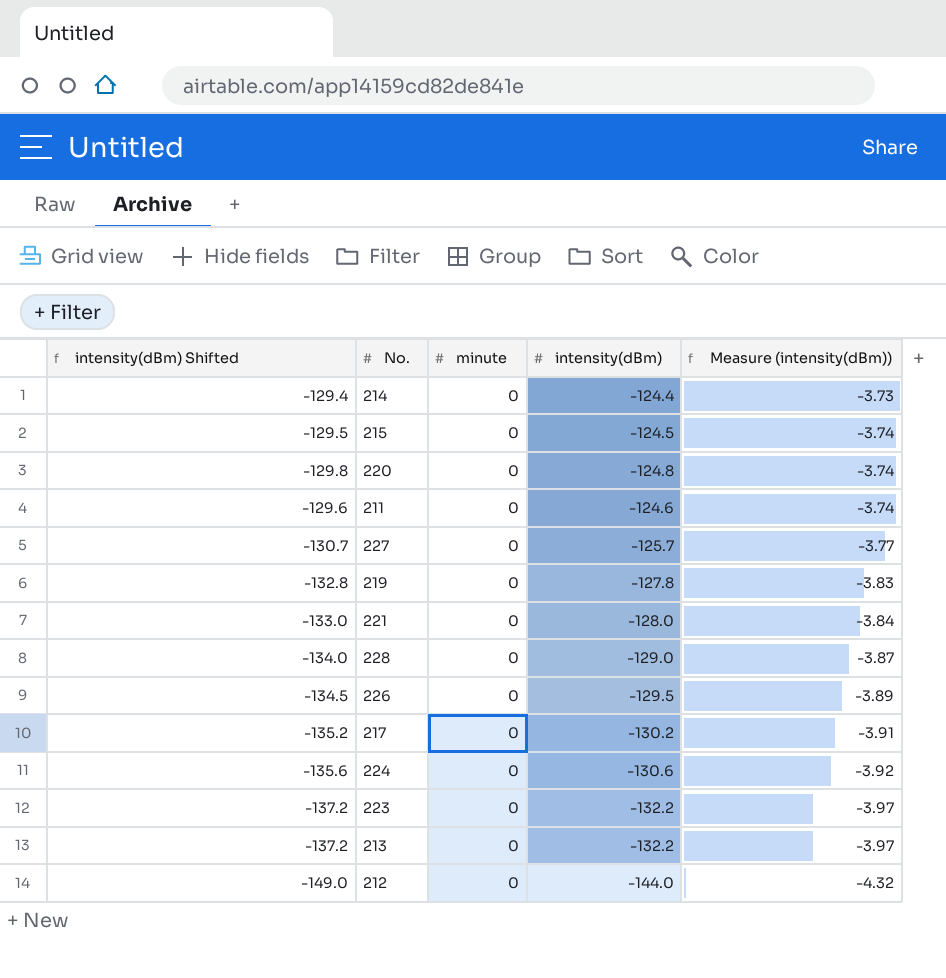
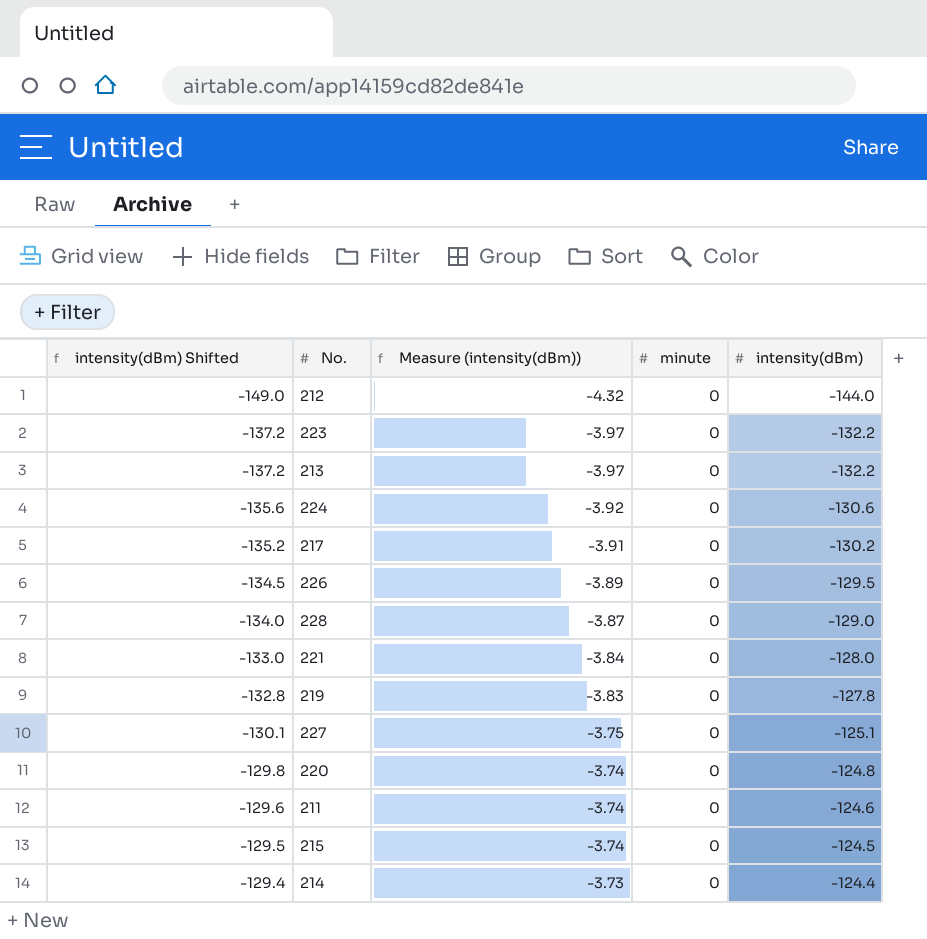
row order: Measure (intensity(dBm)) descending -> intensity(dBm) Shifted ascending
column Measure (intensity(dBm)) | position: 5 -> 3
227 | intensity(dBm) Shifted: -130.7 -> -130.1
227 | Measure (intensity(dBm)): -3.77 -> -3.75
227 | intensity(dBm): -125.7 -> -125.1

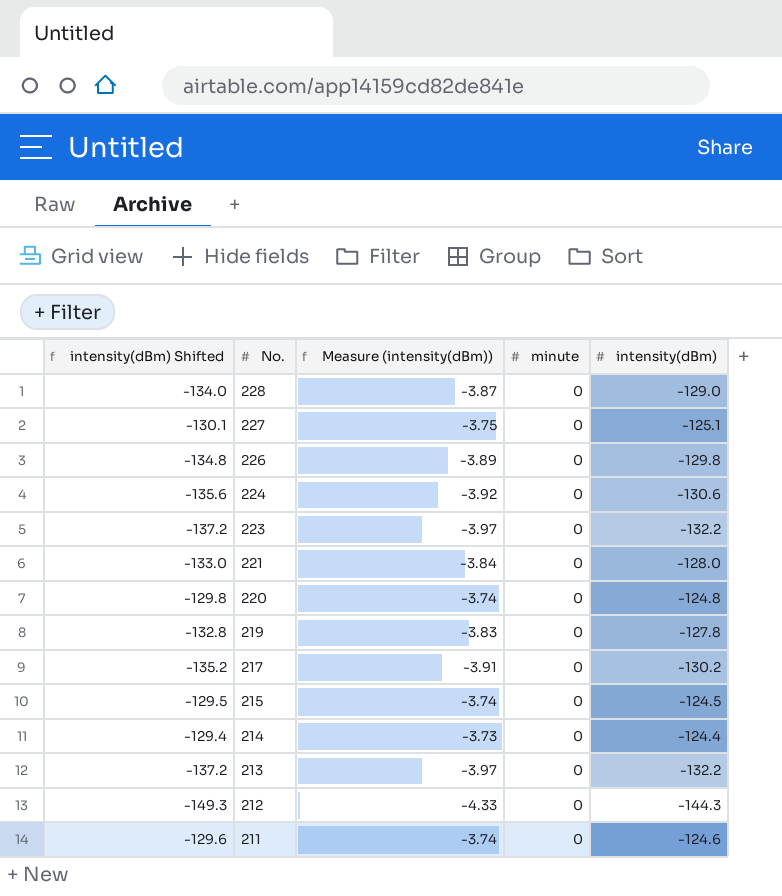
row order: intensity(dBm) Shifted ascending -> No. descending
226 | intensity(dBm) Shifted: -134.5 -> -134.8
226 | intensity(dBm): -129.5 -> -129.8
212 | intensity(dBm) Shifted: -149.0 -> -149.3
212 | Measure (intensity(dBm)): -4.32 -> -4.33
212 | intensity(dBm): -144.0 -> -144.3

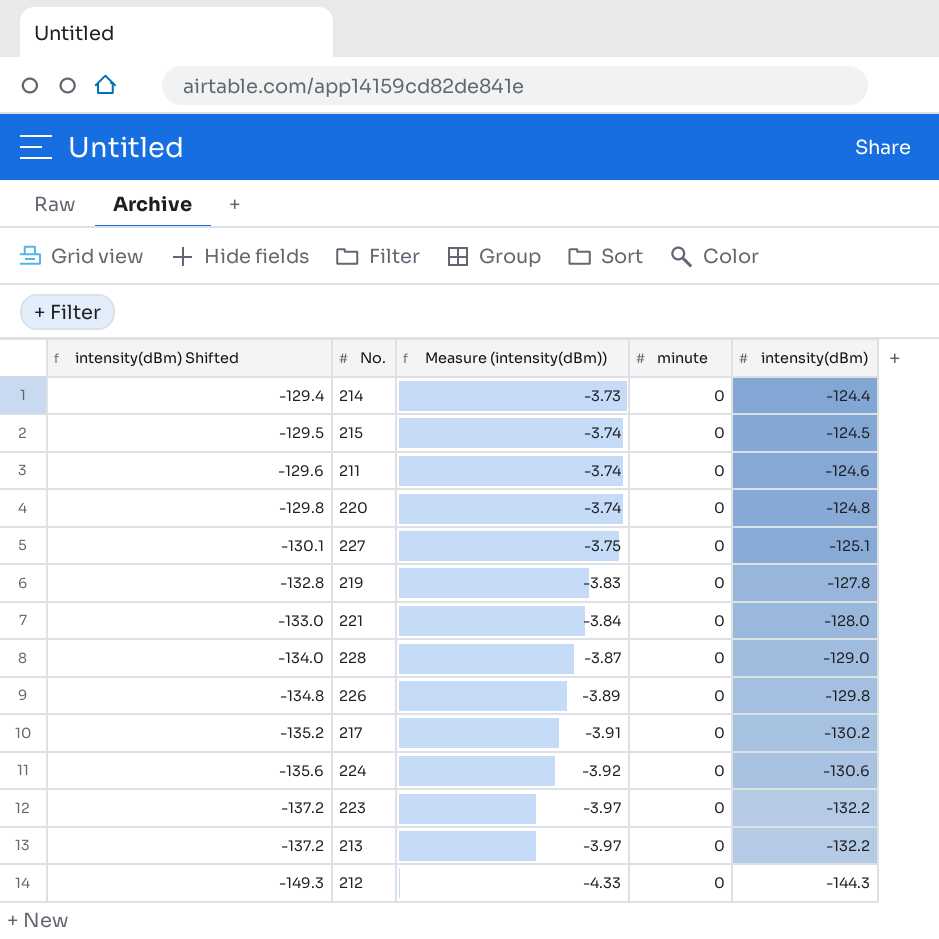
row order: No. descending -> intensity(dBm) Shifted descending

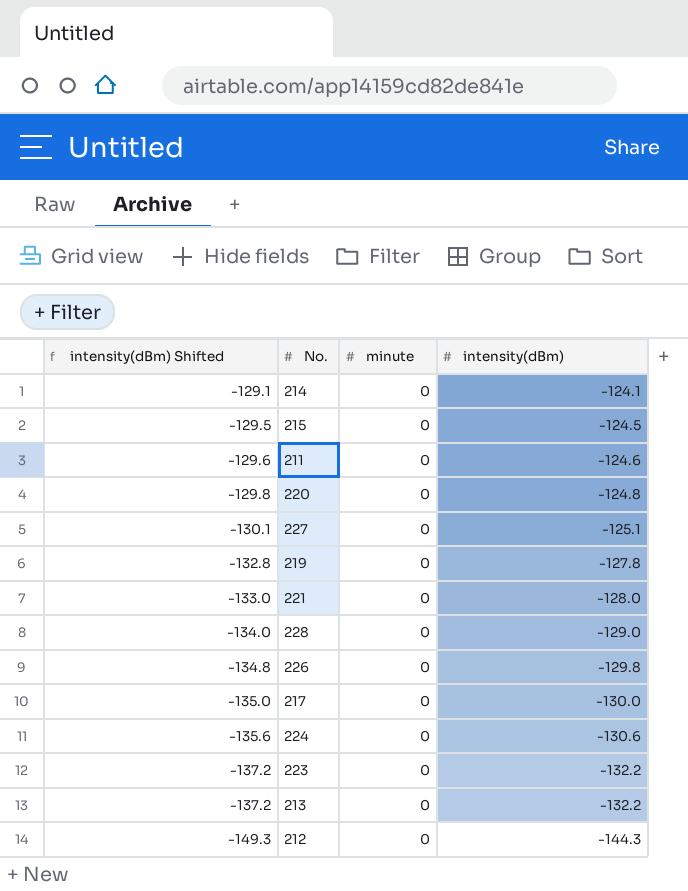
column Measure (intensity(dBm)) | formula: [intensity(dBm)] * 0.03 -> none
214 | intensity(dBm) Shifted: -129.4 -> -129.1
214 | intensity(dBm): -124.4 -> -124.1
217 | intensity(dBm) Shifted: -135.2 -> -135.0
217 | intensity(dBm): -130.2 -> -130.0

